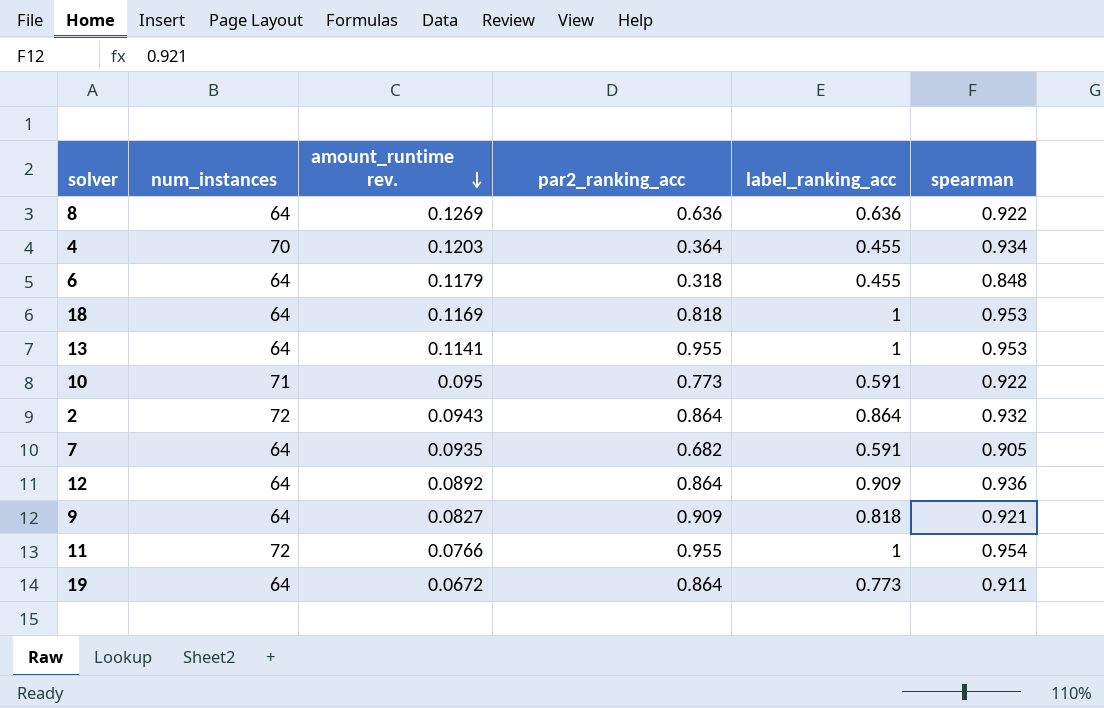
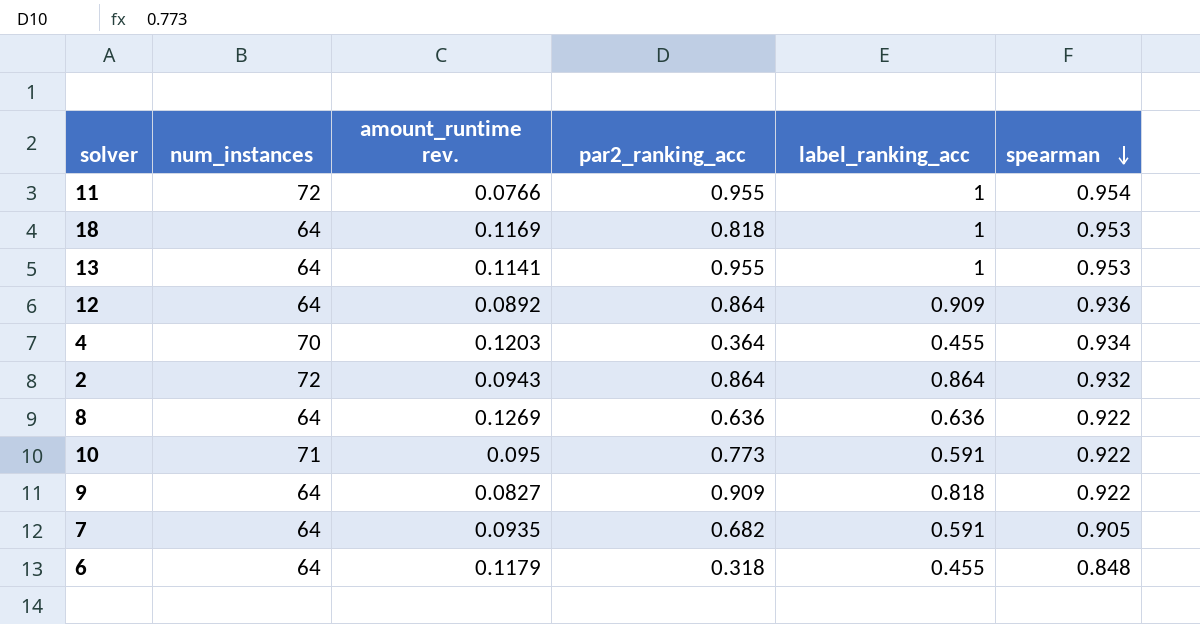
row order: amount_runtime rev. descending -> spearman descending
row 19: 64 | 0.0672 | 0.864 | 0.773 | 0.911 -> none
9 | spearman: 0.921 -> 0.922

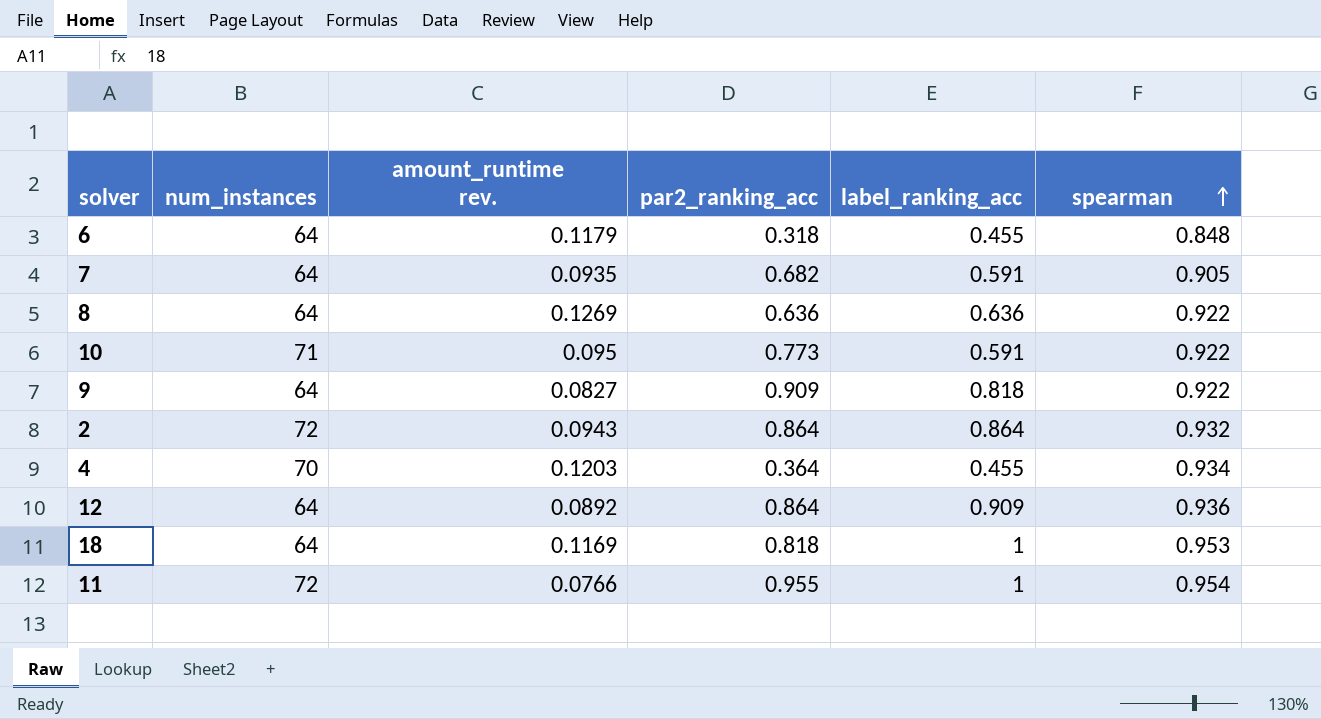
row order: spearman descending -> spearman ascending
row 13: 64 | 0.1141 | 0.955 | 1 | 0.953 -> none

